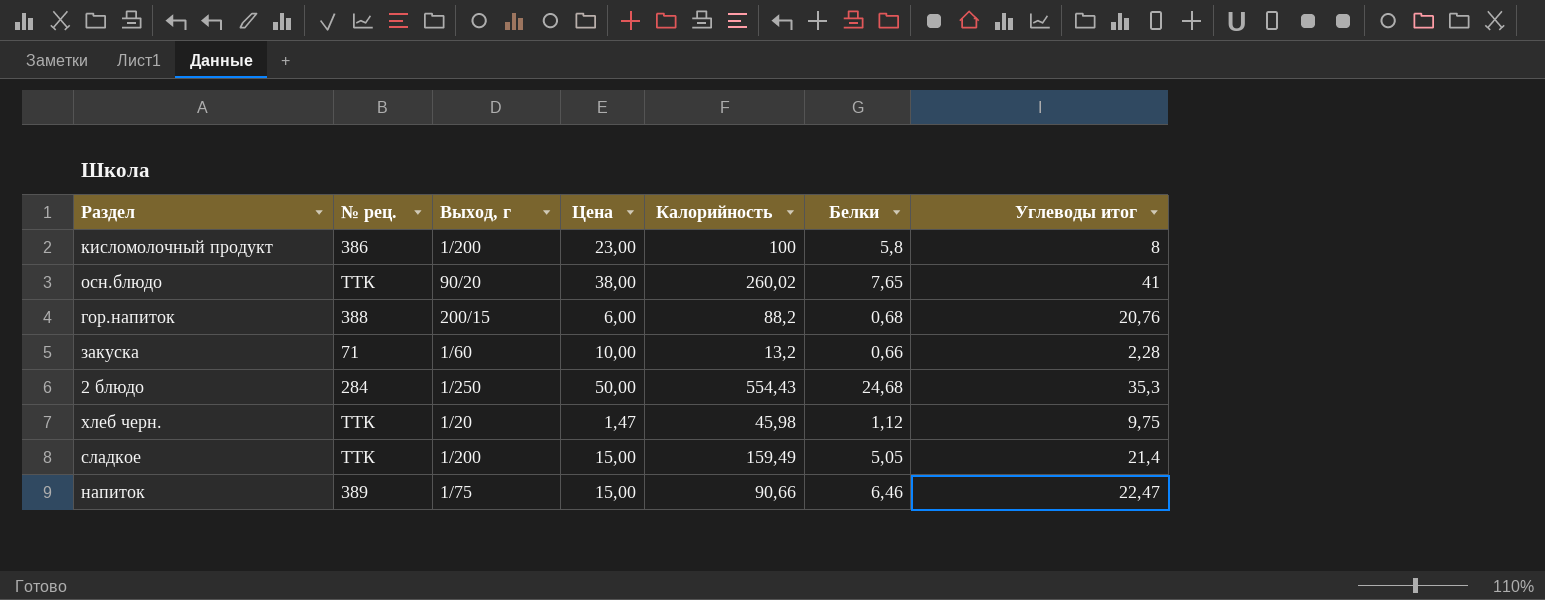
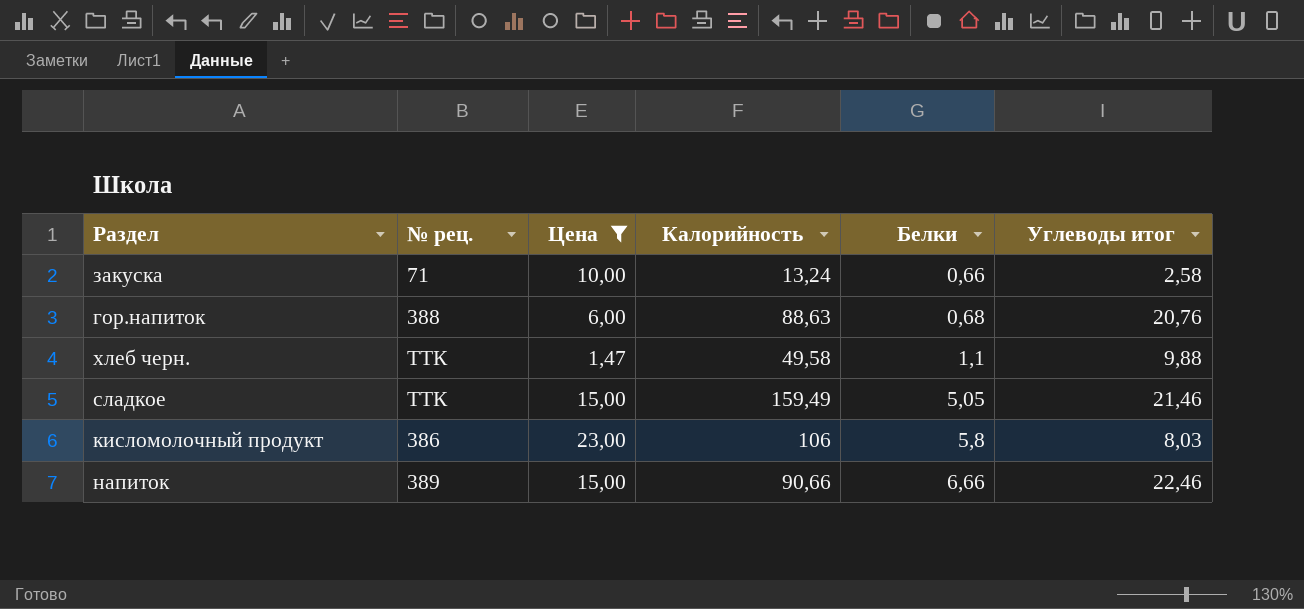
filter: none -> Цена <= 23,00
row order: none -> Белки ascending
column Выход, г | position: 3 -> none
закуска | Калорийность: 13,2 -> 13,24
закуска | Углеводы итог: 2,28 -> 2,58
гор.напиток | Калорийность: 88,2 -> 88,63
хлеб черн. | Калорийность: 45,98 -> 49,58
хлеб черн. | Белки: 1,12 -> 1,1
хлеб черн. | Углеводы итог: 9,75 -> 9,88
сладкое | Углеводы итог: 21,4 -> 21,46
кисломолочный продукт | Калорийность: 100 -> 106
кисломолочный продукт | Углеводы итог: 8 -> 8,03
напиток | Белки: 6,46 -> 6,66
напиток | Углеводы итог: 22,47 -> 22,46

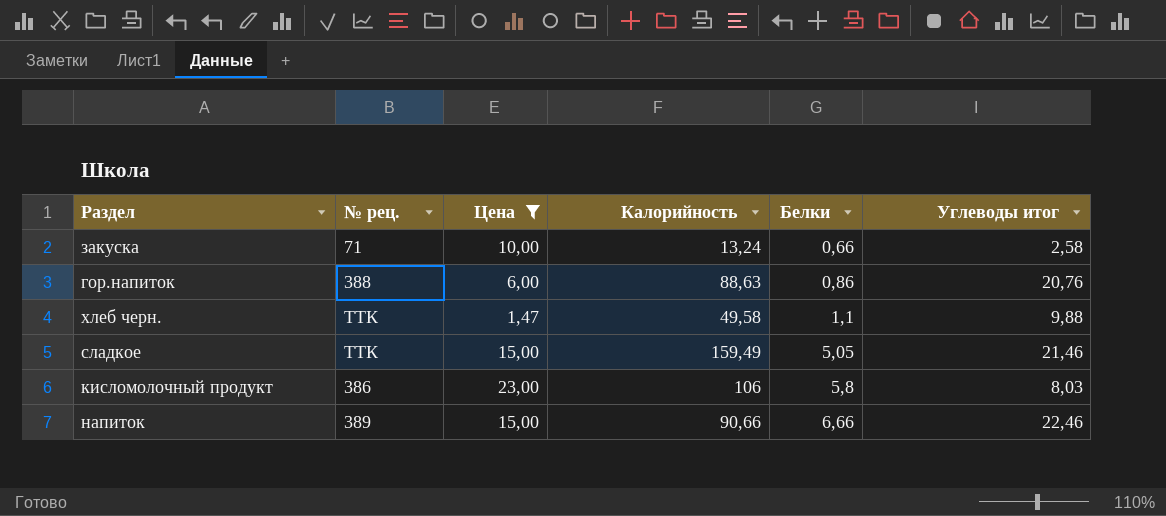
гор.напиток | Белки: 0,68 -> 0,86

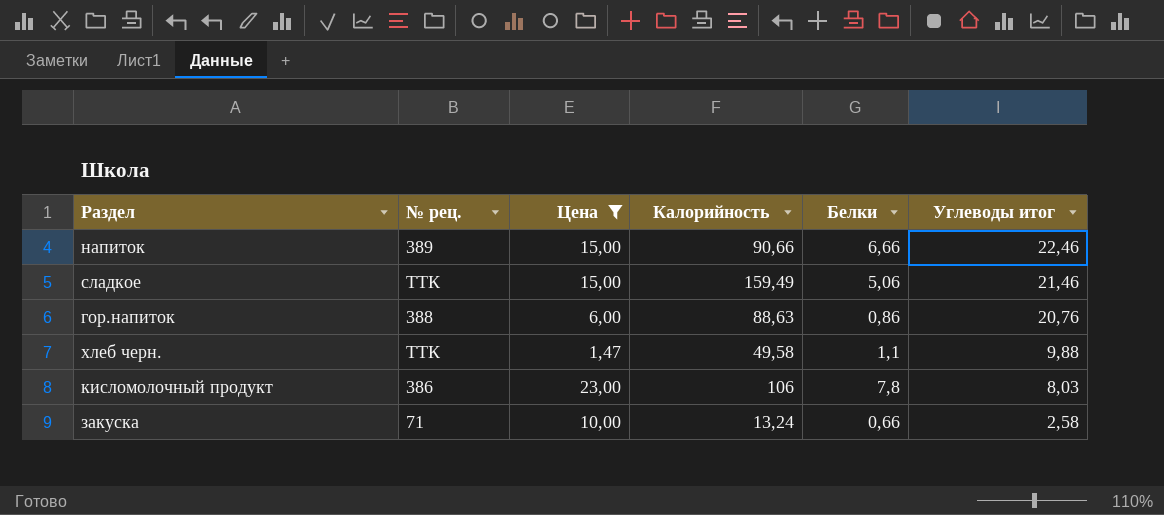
row order: Белки ascending -> Углеводы итог descending
сладкое | Белки: 5,05 -> 5,06
кисломолочный продукт | Белки: 5,8 -> 7,8

